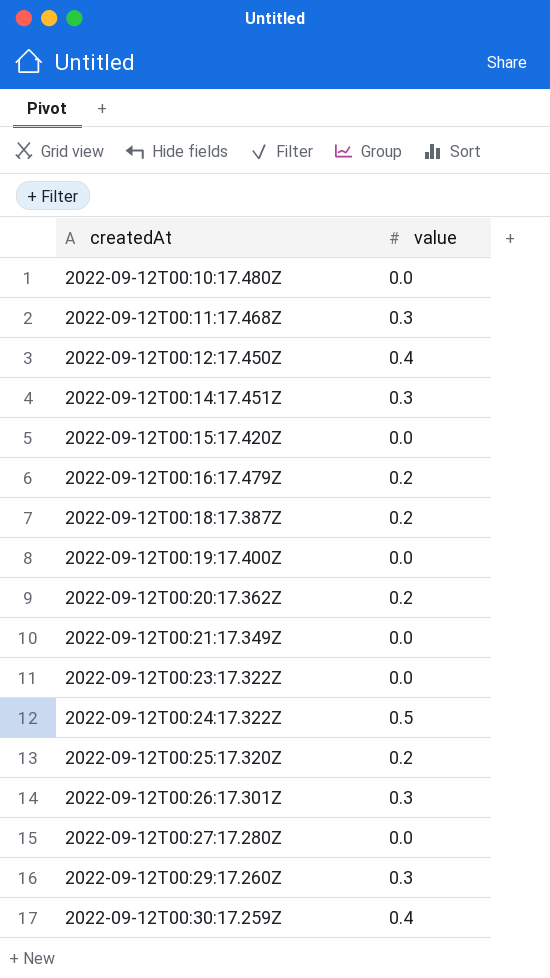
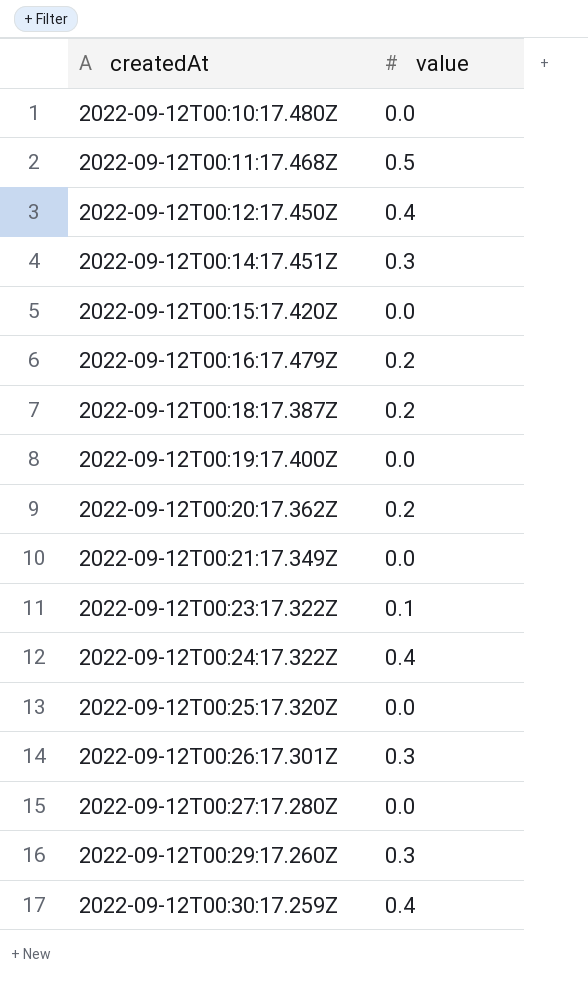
2022-09-12T00:11:17.468Z | value: 0.3 -> 0.5
2022-09-12T00:23:17.322Z | value: 0.0 -> 0.1
2022-09-12T00:24:17.322Z | value: 0.5 -> 0.4
2022-09-12T00:25:17.320Z | value: 0.2 -> 0.0

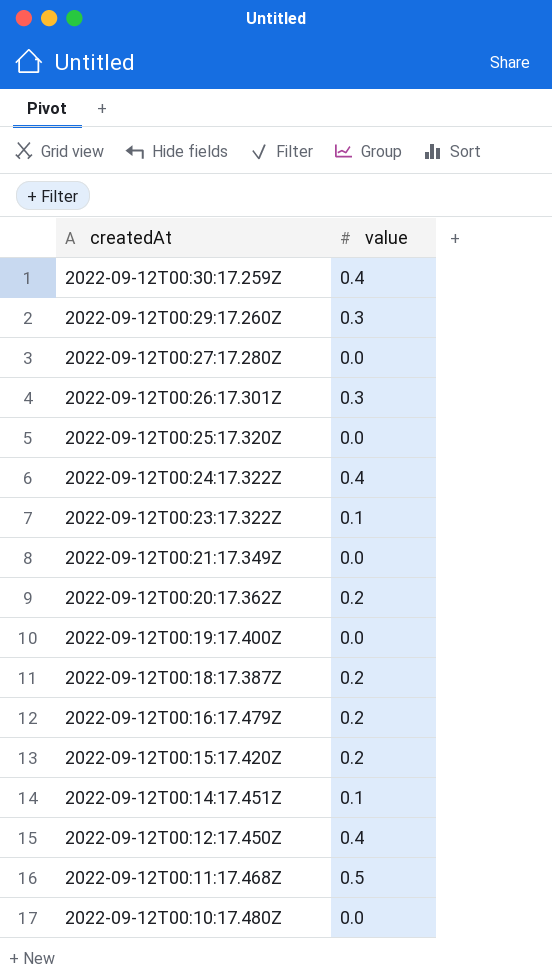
row order: createdAt ascending -> createdAt descending
2022-09-12T00:15:17.420Z | value: 0.0 -> 0.2
2022-09-12T00:14:17.451Z | value: 0.3 -> 0.1

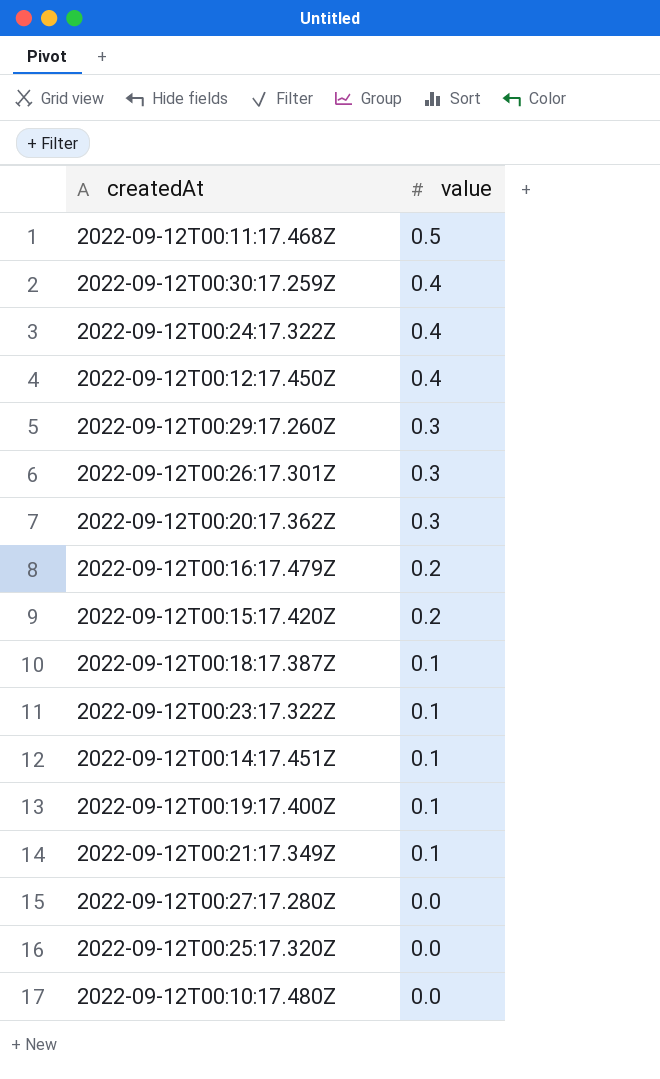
row order: createdAt descending -> value descending
2022-09-12T00:20:17.362Z | value: 0.2 -> 0.3
2022-09-12T00:18:17.387Z | value: 0.2 -> 0.1
2022-09-12T00:19:17.400Z | value: 0.0 -> 0.1
2022-09-12T00:21:17.349Z | value: 0.0 -> 0.1

